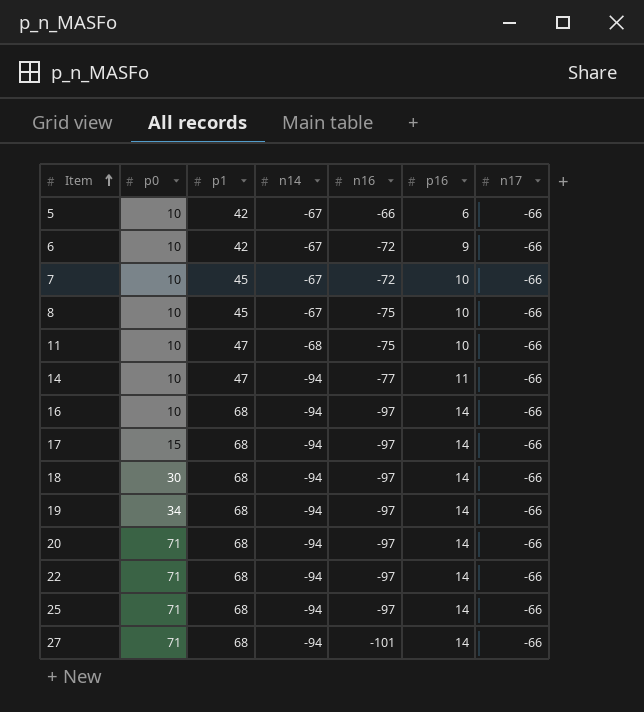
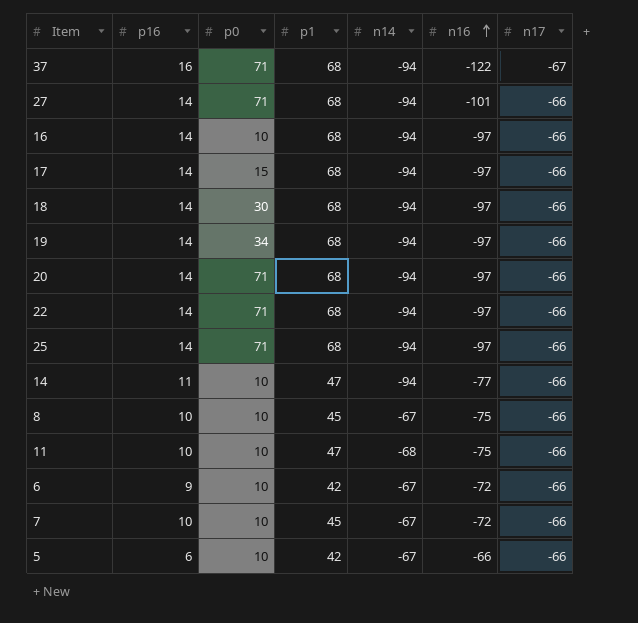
row order: Item ascending -> n16 ascending
column p16 | position: 6 -> 2
row 37: none -> 16 | 71 | 68 | -94 | -122 | -67

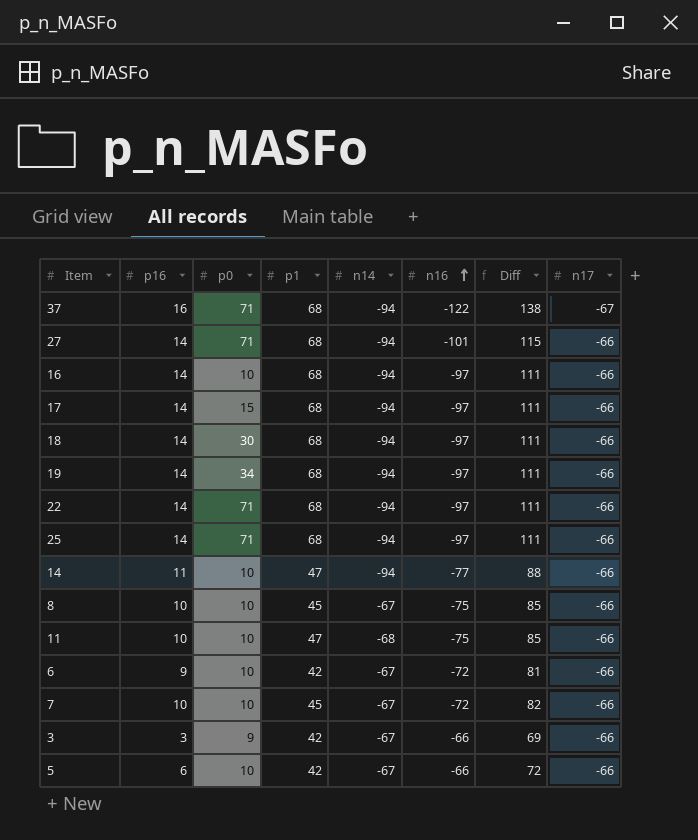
column Diff | formula: none -> [p16] - [n16]
row 20: 14 | 71 | 68 | -94 | -97 | -66 -> none
row 3: none -> 3 | 9 | 42 | -67 | -66 | 69 | -66

